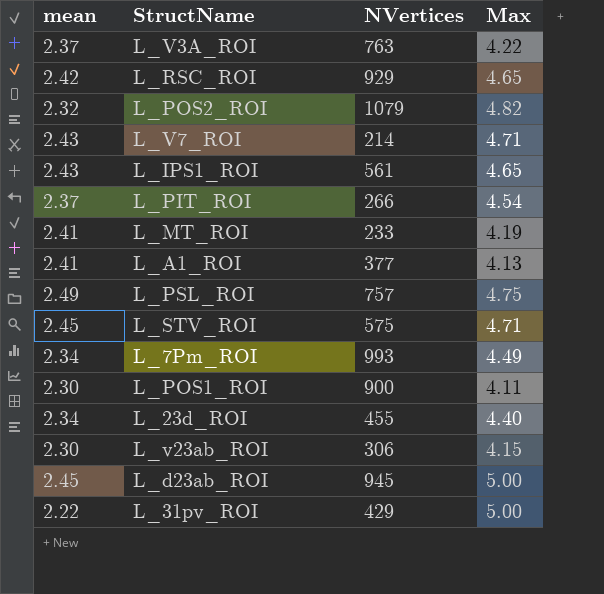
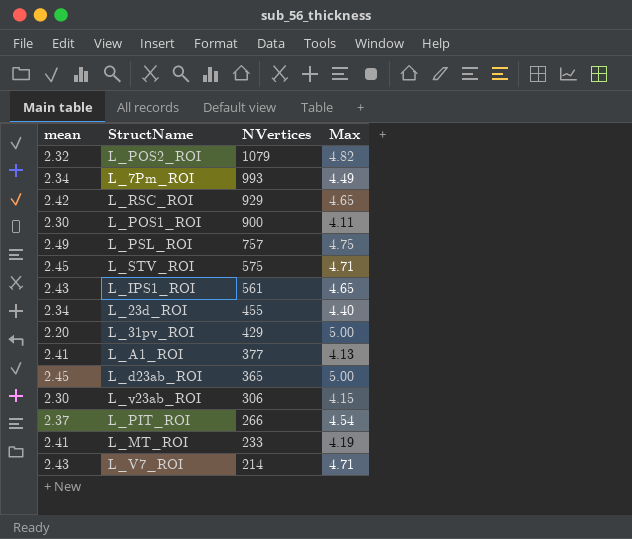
row order: none -> NVertices descending
row L_V3A_ROI: 2.37 | 763 | 4.22 -> none
L_31pv_ROI | mean: 2.22 -> 2.20
L_d23ab_ROI | NVertices: 945 -> 365

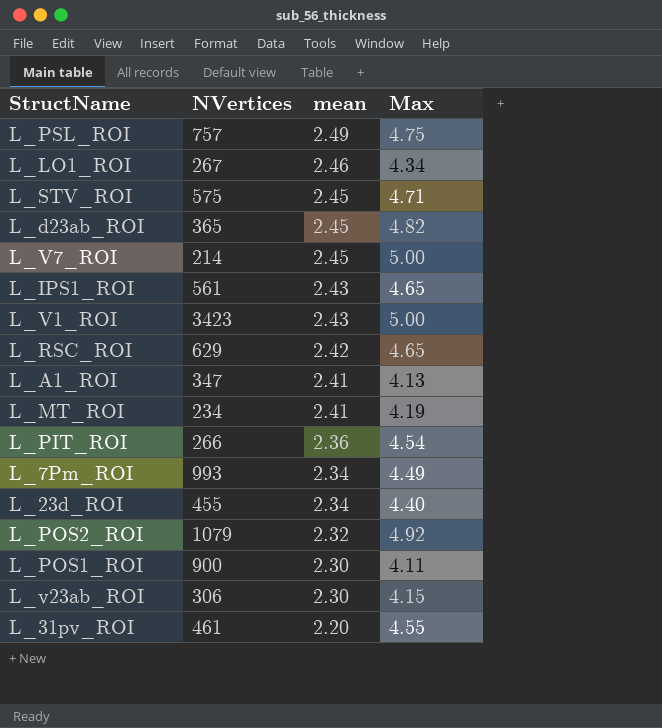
row order: NVertices descending -> mean descending
column mean | position: 1 -> 3
row L_LO1_ROI: none -> 267 | 2.46 | 4.34
L_d23ab_ROI | Max: 5.00 -> 4.82
L_V7_ROI | mean: 2.43 -> 2.45
L_V7_ROI | Max: 4.71 -> 5.00
row L_V1_ROI: none -> 3423 | 2.43 | 5.00
L_RSC_ROI | NVertices: 929 -> 629
L_A1_ROI | NVertices: 377 -> 347
L_MT_ROI | NVertices: 233 -> 234
L_PIT_ROI | mean: 2.37 -> 2.36
L_POS2_ROI | Max: 4.82 -> 4.92
L_31pv_ROI | NVertices: 429 -> 461
L_31pv_ROI | Max: 5.00 -> 4.55

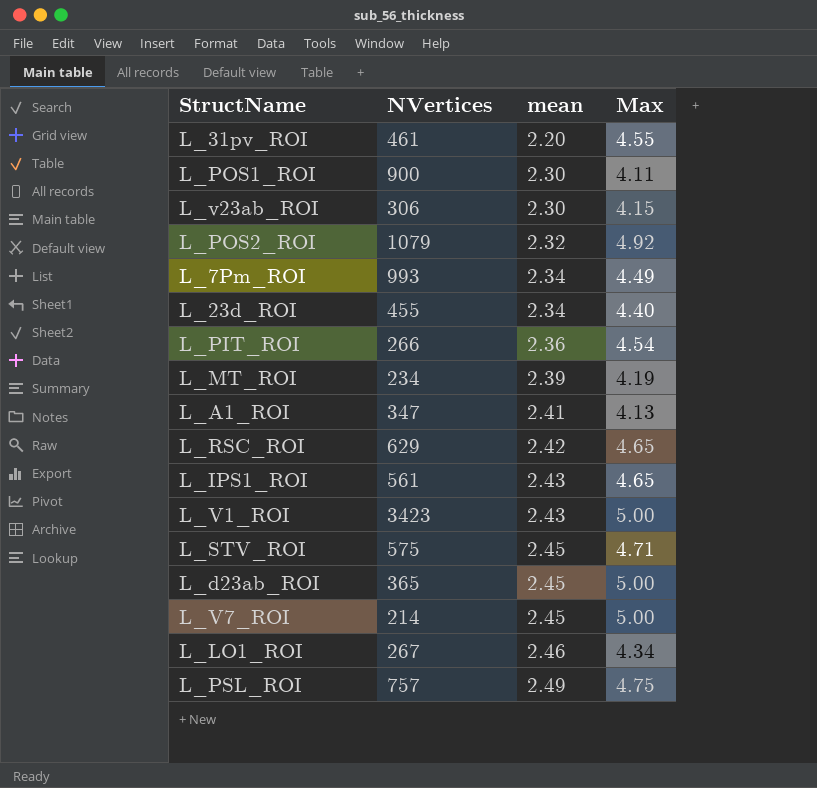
row order: mean descending -> mean ascending
L_MT_ROI | mean: 2.41 -> 2.39
L_d23ab_ROI | Max: 4.82 -> 5.00

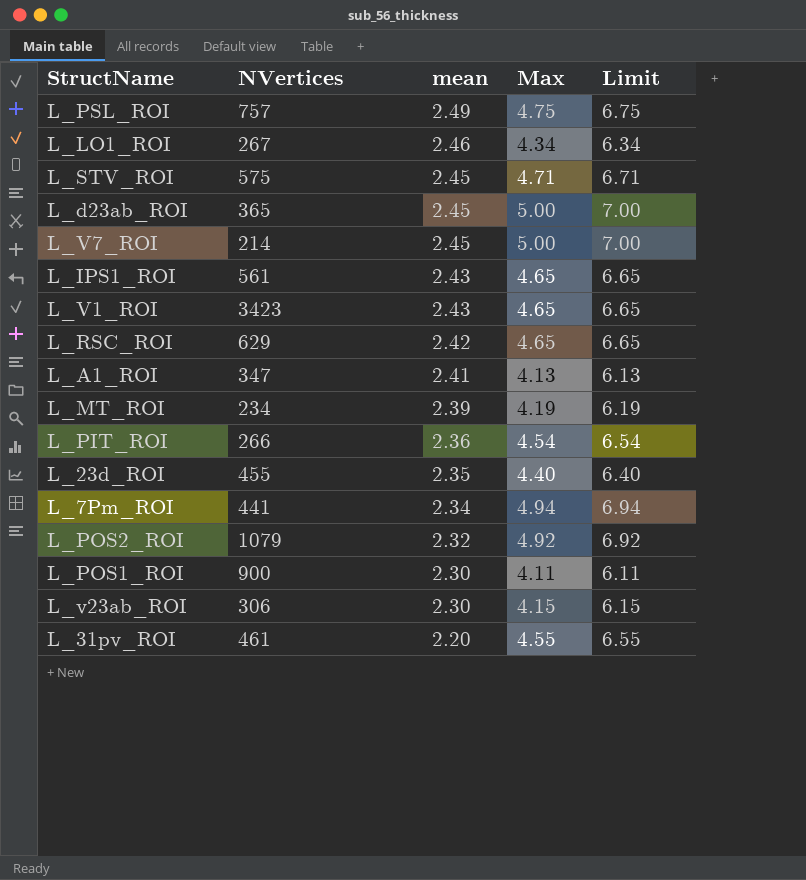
row order: mean ascending -> mean descending
column Limit | formula: none -> [Max] + 2
L_V1_ROI | Max: 5.00 -> 4.65
L_23d_ROI | mean: 2.34 -> 2.35
L_7Pm_ROI | NVertices: 993 -> 441
L_7Pm_ROI | Max: 4.49 -> 4.94

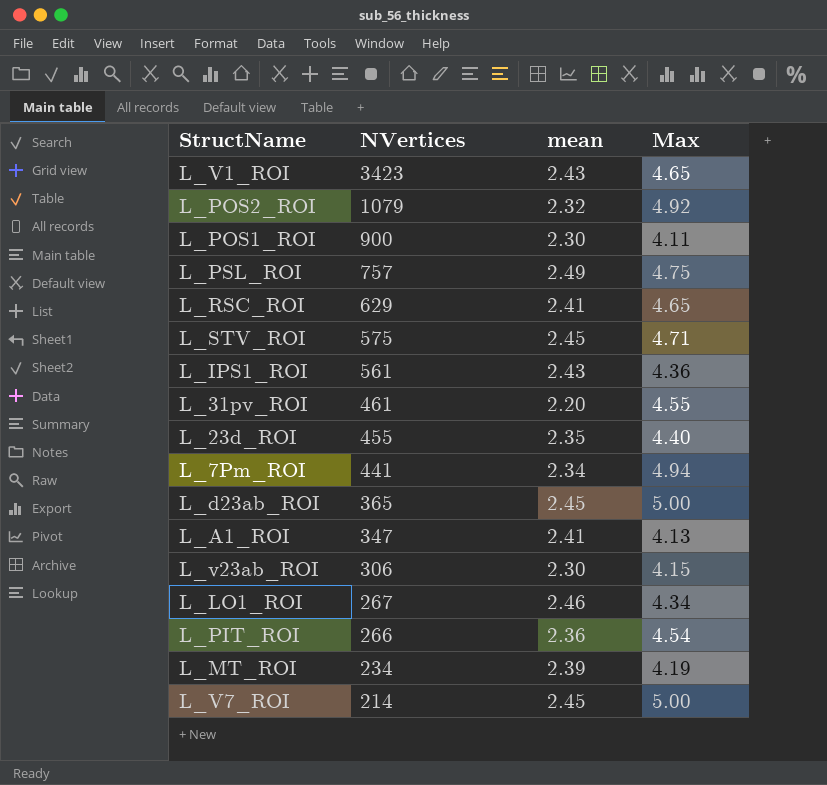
row order: mean descending -> NVertices descending
column Limit | formula: [Max] + 2 -> none
L_RSC_ROI | mean: 2.42 -> 2.41
L_IPS1_ROI | Max: 4.65 -> 4.36

